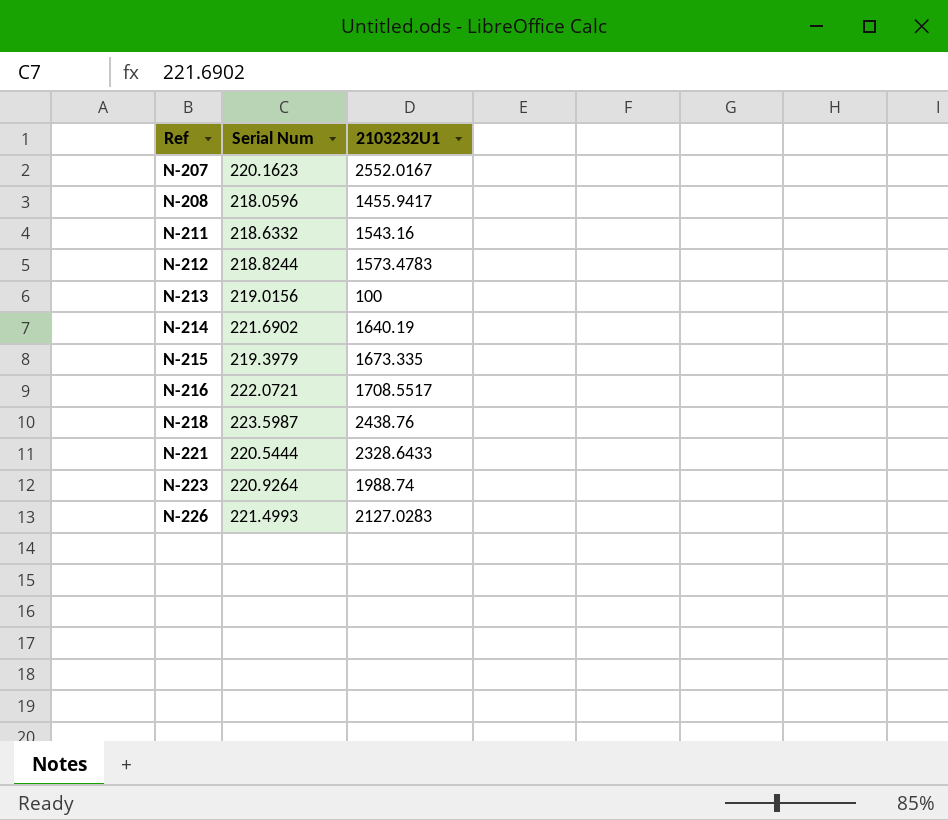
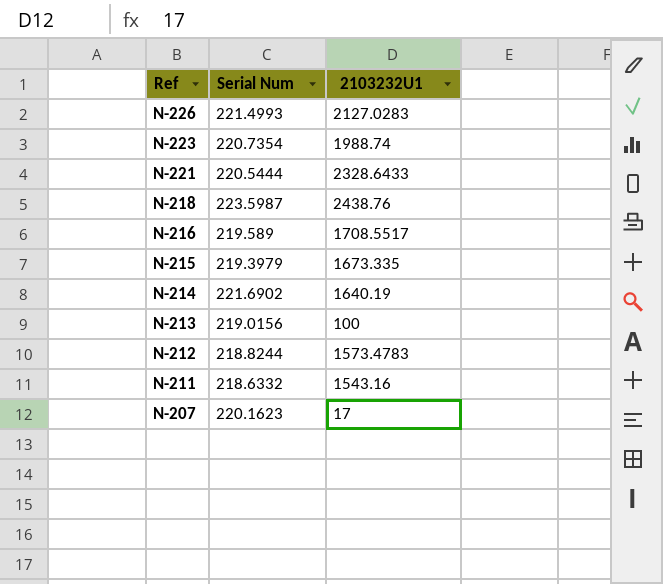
row order: Ref ascending -> Ref descending
row N-208: 218.0596 | 1455.9417 -> none
N-223 | Serial Num: 220.9264 -> 220.7354
N-216 | Serial Num: 222.0721 -> 219.589
N-207 | 2103232U1: 2552.0167 -> 17

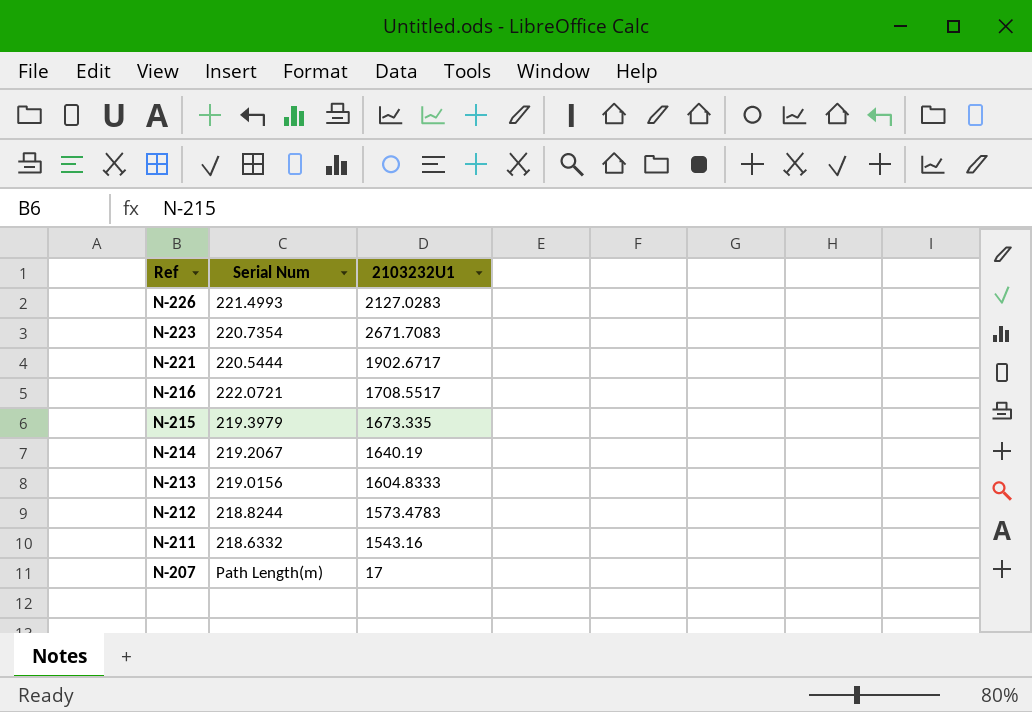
row N-218: 223.5987 | 2438.76 -> none
N-223 | 2103232U1: 1988.74 -> 2671.7083
N-221 | 2103232U1: 2328.6433 -> 1902.6717
N-216 | Serial Num: 219.589 -> 222.0721
N-214 | Serial Num: 221.6902 -> 219.2067
N-213 | 2103232U1: 100 -> 1604.8333
N-207 | Serial Num: 220.1623 -> Path Length(m)

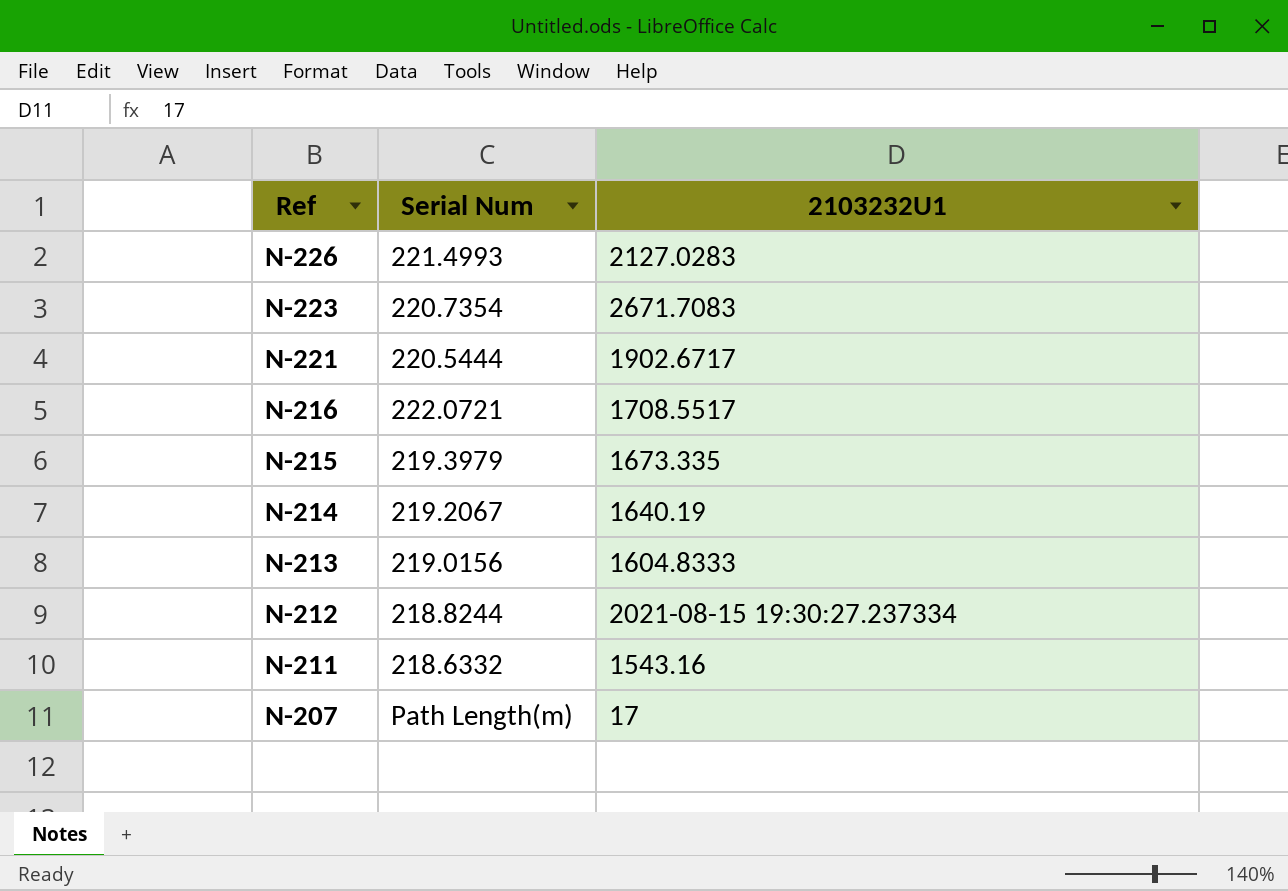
N-212 | 2103232U1: 1573.4783 -> 2021-08-15 19:30:27.237334

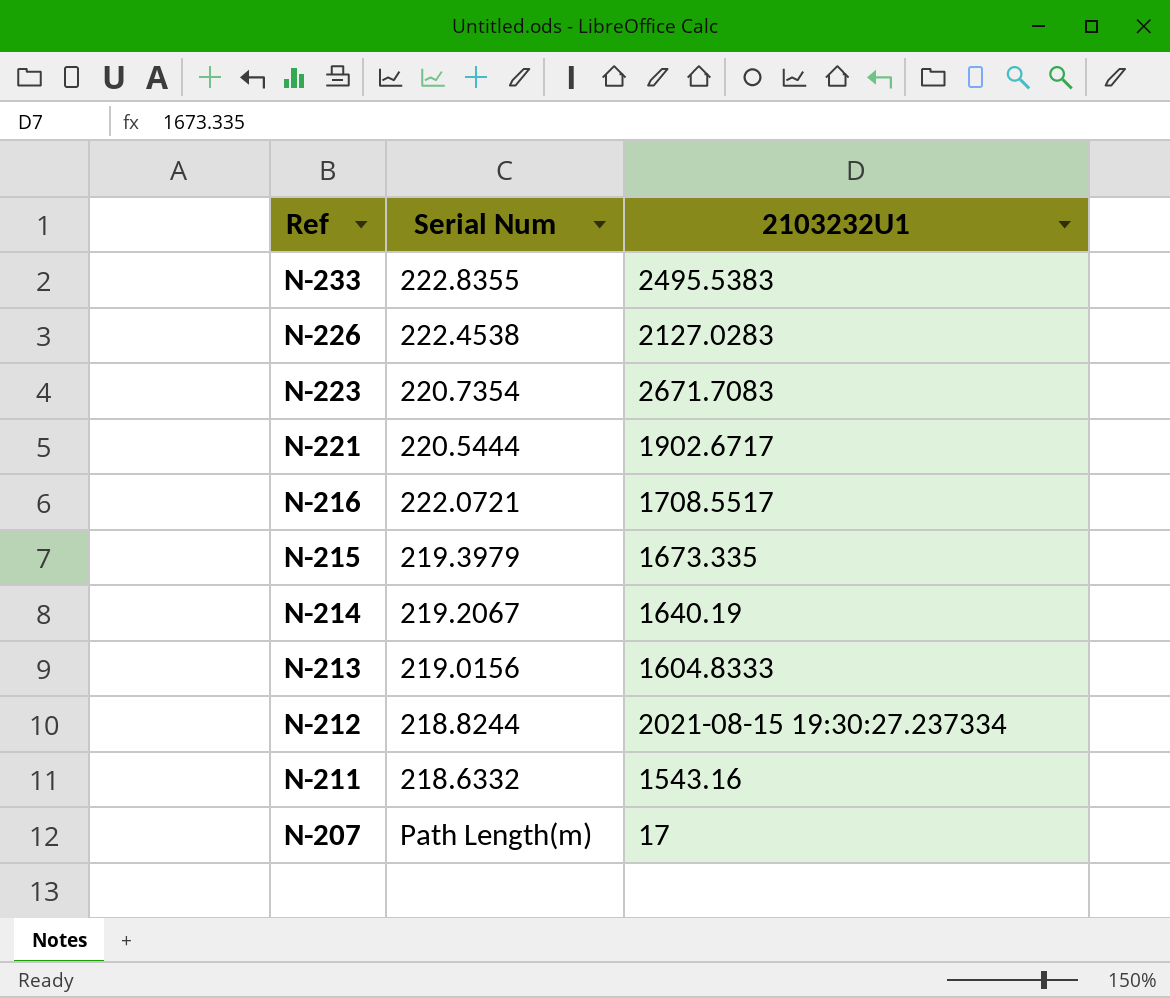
row N-233: none -> 222.8355 | 2495.5383
N-226 | Serial Num: 221.4993 -> 222.4538

